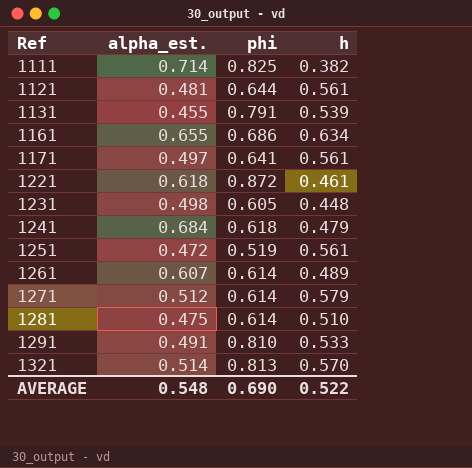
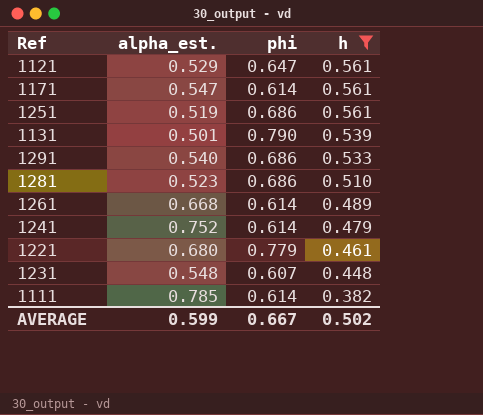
filter: none -> h <= 0.561
row order: Ref ascending -> h descending
1121 | alpha_est.: 0.481 -> 0.529
1121 | phi: 0.644 -> 0.647
1171 | alpha_est.: 0.497 -> 0.547
1171 | phi: 0.641 -> 0.614
1251 | alpha_est.: 0.472 -> 0.519
1251 | phi: 0.519 -> 0.686
1131 | alpha_est.: 0.455 -> 0.501
1131 | phi: 0.791 -> 0.790
1291 | alpha_est.: 0.491 -> 0.540
1291 | phi: 0.810 -> 0.686
1281 | alpha_est.: 0.475 -> 0.523
1281 | phi: 0.614 -> 0.686
1261 | alpha_est.: 0.607 -> 0.668
1241 | alpha_est.: 0.684 -> 0.752
1241 | phi: 0.618 -> 0.614
1221 | alpha_est.: 0.618 -> 0.680
1221 | phi: 0.872 -> 0.779
1231 | alpha_est.: 0.498 -> 0.548
1231 | phi: 0.605 -> 0.607
1111 | alpha_est.: 0.714 -> 0.785
1111 | phi: 0.825 -> 0.614
AVERAGE | alpha_est.: 0.548 -> 0.599
AVERAGE | phi: 0.690 -> 0.667
AVERAGE | h: 0.522 -> 0.502

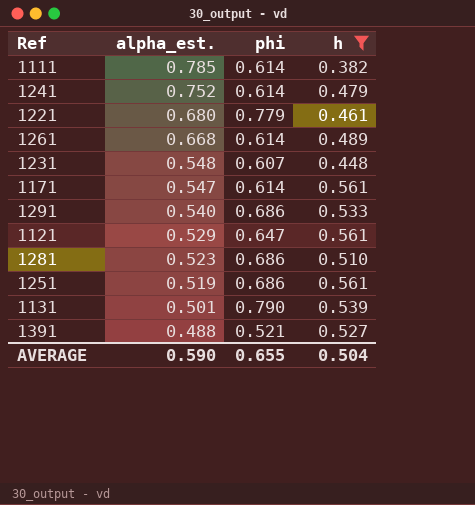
row order: h descending -> alpha_est. descending
row 1391: none -> 0.488 | 0.521 | 0.527
AVERAGE | alpha_est.: 0.599 -> 0.590
AVERAGE | phi: 0.667 -> 0.655
AVERAGE | h: 0.502 -> 0.504

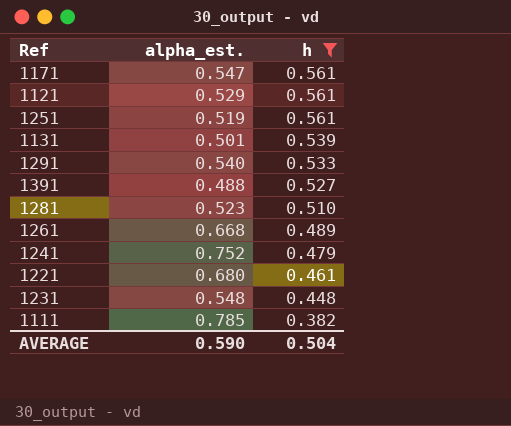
row order: alpha_est. descending -> h descending
column phi | position: 3 -> none

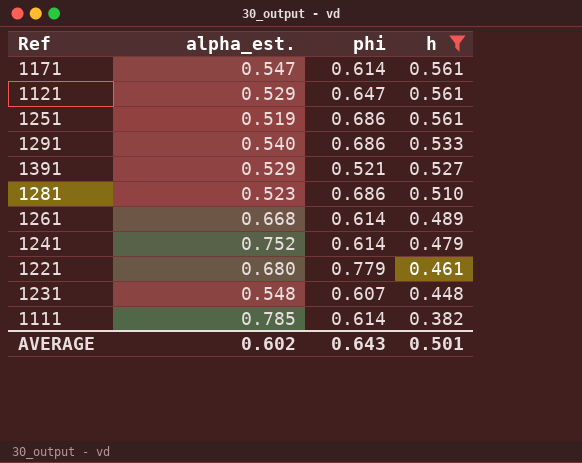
column phi | position: none -> 3
row 1131: 0.501 | 0.539 -> none
1391 | alpha_est.: 0.488 -> 0.529
AVERAGE | alpha_est.: 0.590 -> 0.602
AVERAGE | h: 0.504 -> 0.501

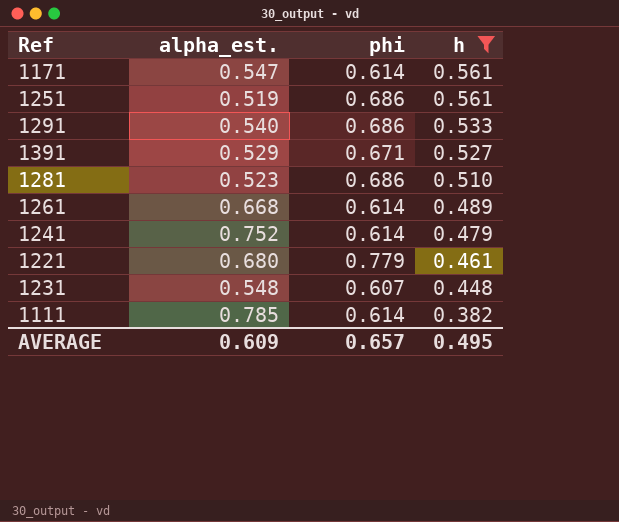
row 1121: 0.529 | 0.647 | 0.561 -> none
1391 | phi: 0.521 -> 0.671
AVERAGE | alpha_est.: 0.602 -> 0.609
AVERAGE | phi: 0.643 -> 0.657
AVERAGE | h: 0.501 -> 0.495

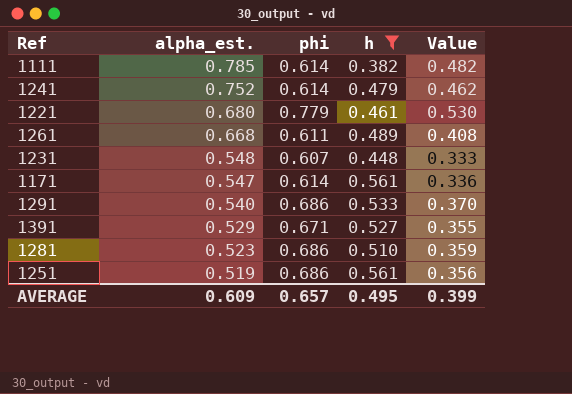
row order: h descending -> alpha_est. descending
column Value | formula: none -> [alpha_est.] * [phi]
1261 | phi: 0.614 -> 0.611

